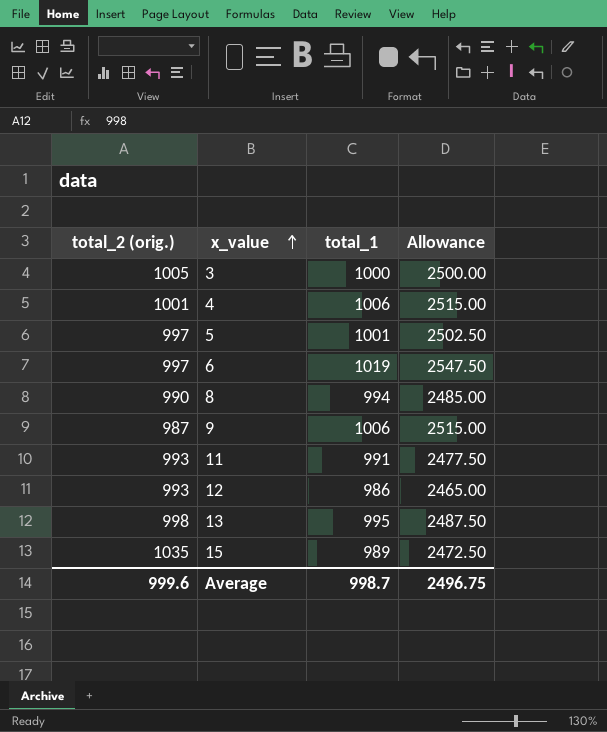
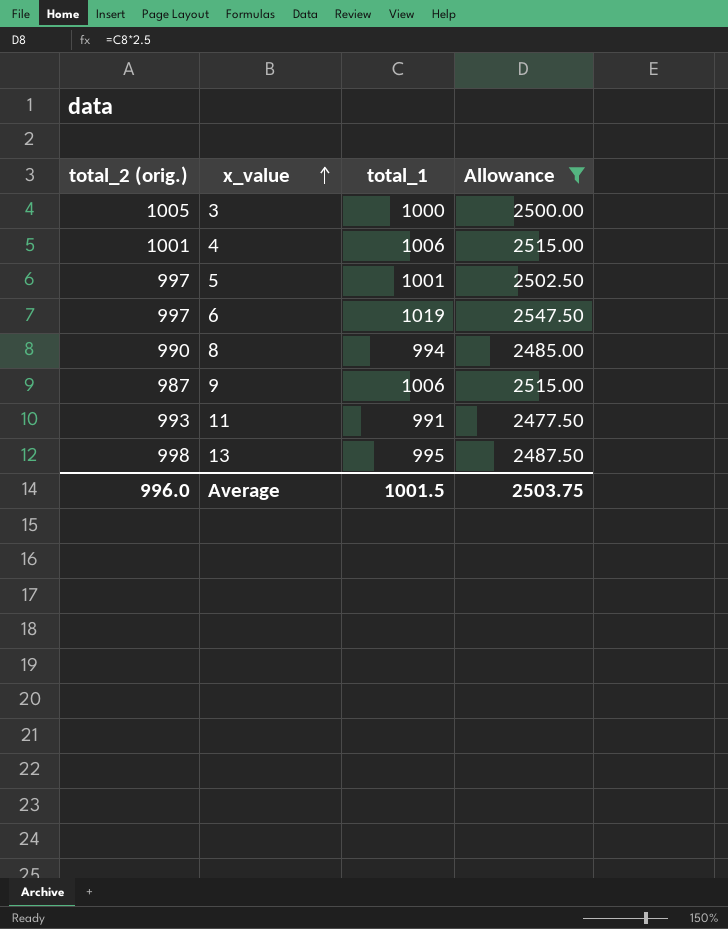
filter: none -> Allowance >= 2477.50
Average | total_2 (orig.): 999.6 -> 996.0
Average | total_1: 998.7 -> 1001.5
Average | Allowance: 2496.75 -> 2503.75

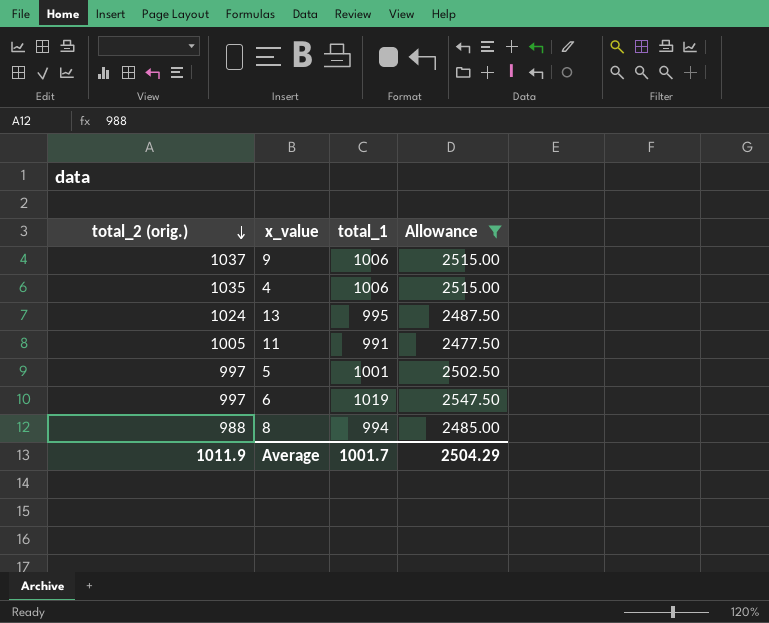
row order: x_value ascending -> total_2 (orig.) descending
row 3: 1005 | 1000 | 2500.00 -> none
9 | total_2 (orig.): 987 -> 1037
4 | total_2 (orig.): 1001 -> 1035
13 | total_2 (orig.): 998 -> 1024
11 | total_2 (orig.): 993 -> 1005
8 | total_2 (orig.): 990 -> 988
Average | total_2 (orig.): 996.0 -> 1011.9
Average | total_1: 1001.5 -> 1001.7
Average | Allowance: 2503.75 -> 2504.29

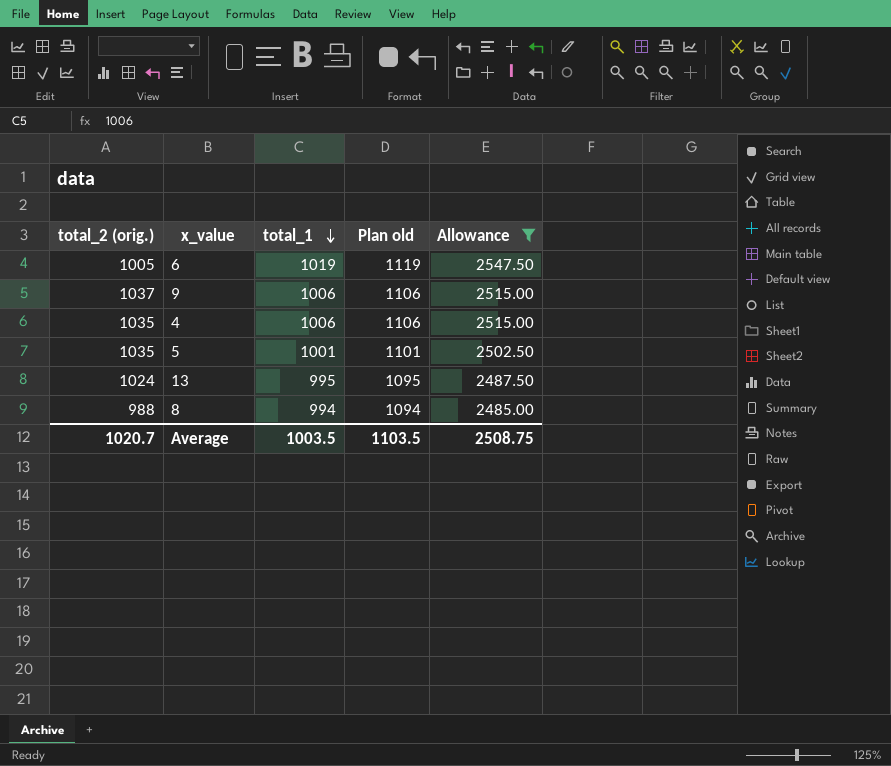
row order: total_2 (orig.) descending -> total_1 descending
column Plan old | formula: none -> [total_1] + 100
row 11: 1005 | 991 | 2477.50 -> none
6 | total_2 (orig.): 997 -> 1005
5 | total_2 (orig.): 997 -> 1035
Average | total_2 (orig.): 1011.9 -> 1020.7
Average | total_1: 1001.7 -> 1003.5
Average | Allowance: 2504.29 -> 2508.75

